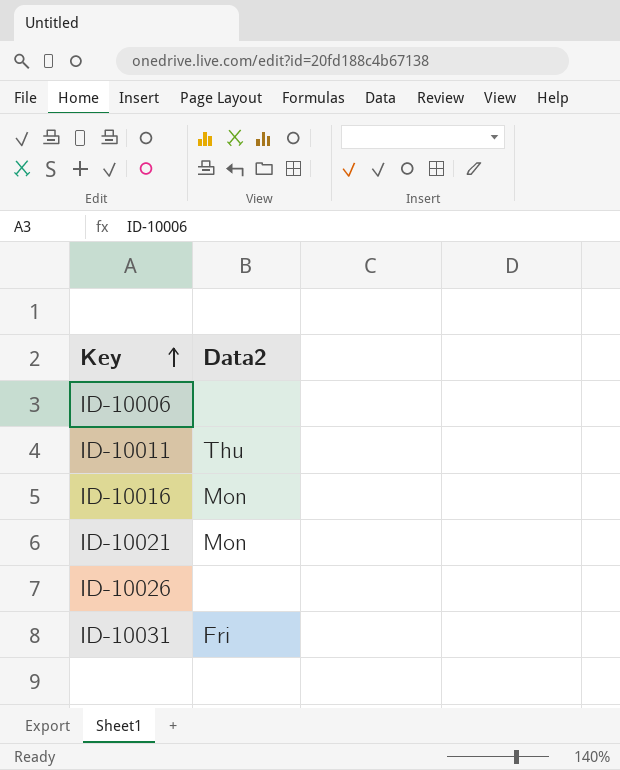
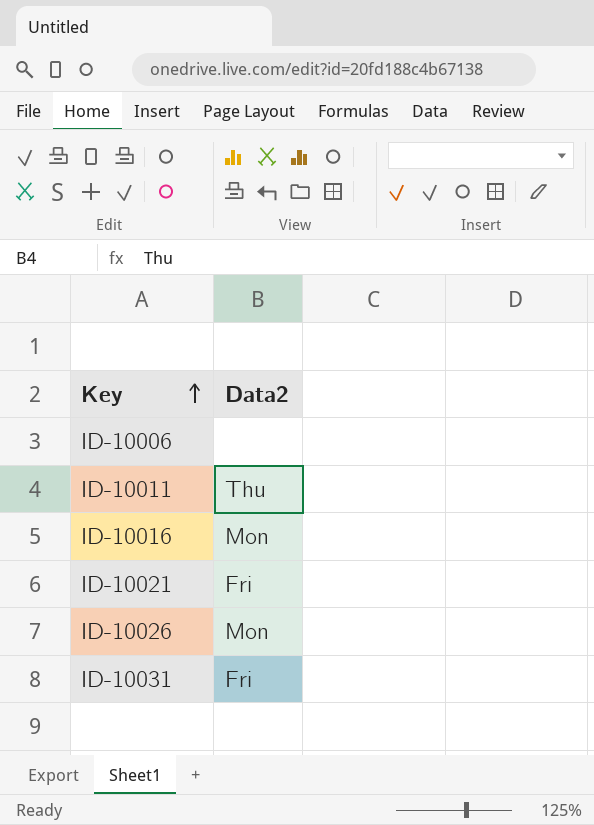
ID-10021 | Data2: Mon -> Fri
ID-10026 | Data2: none -> Mon

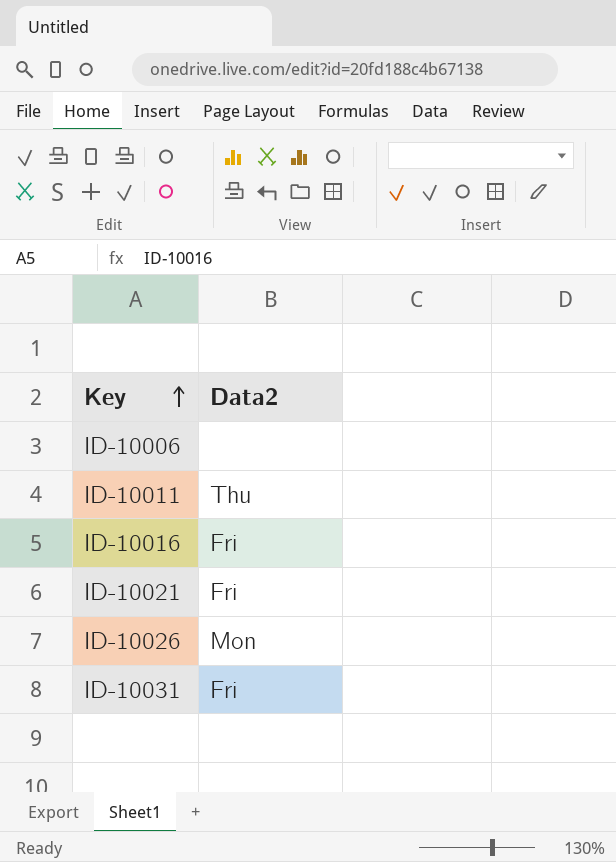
ID-10016 | Data2: Mon -> Fri

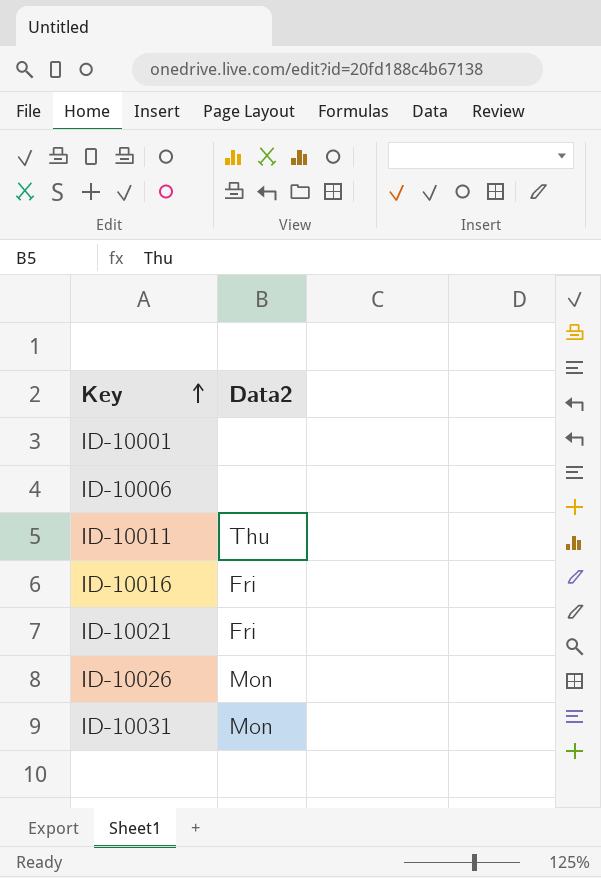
row ID-10001: none -> none
ID-10031 | Data2: Fri -> Mon

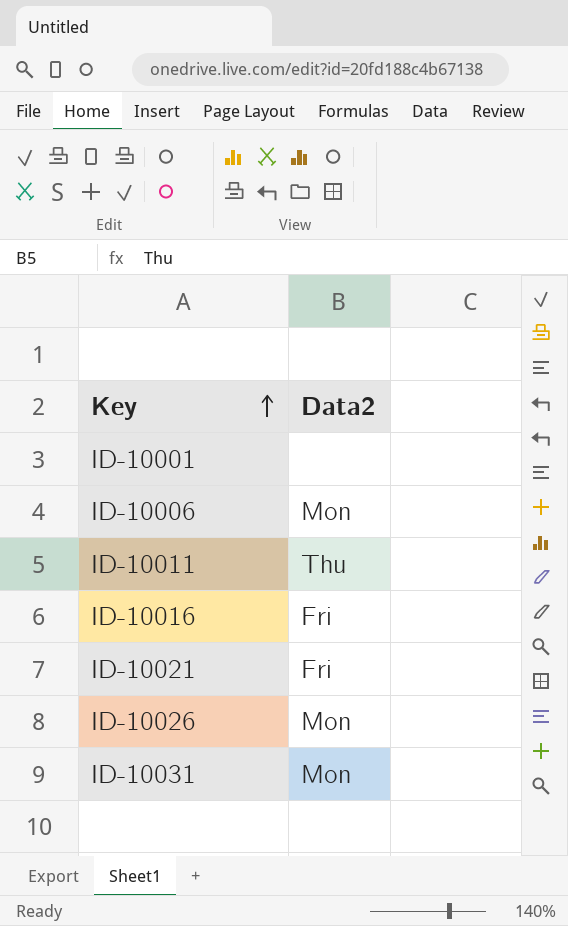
ID-10006 | Data2: none -> Mon

